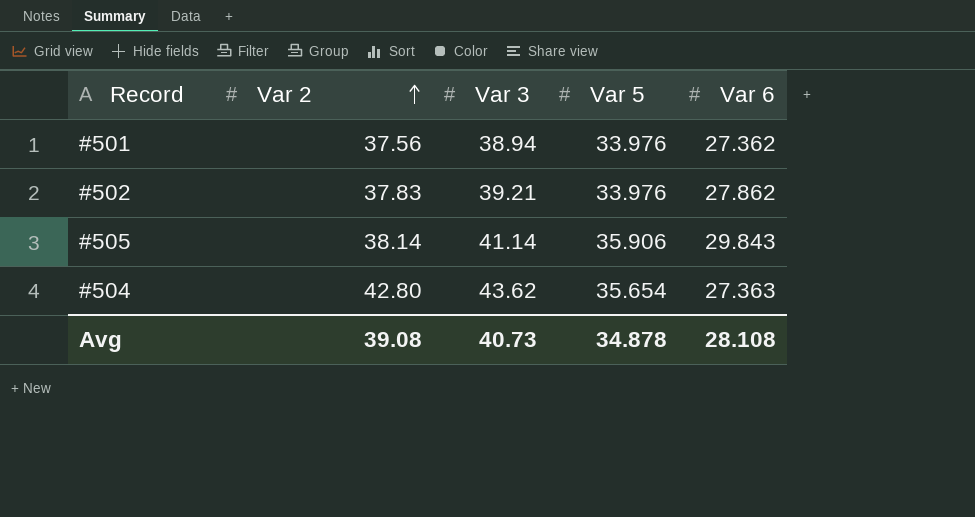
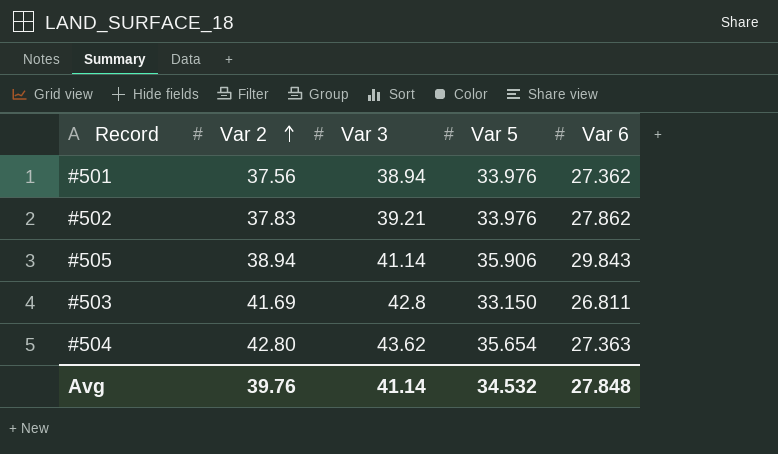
#505 | Var 2: 38.14 -> 38.94
row #503: none -> 41.69 | 42.8 | 33.150 | 26.811
Avg | Var 2: 39.08 -> 39.76
Avg | Var 3: 40.73 -> 41.14
Avg | Var 5: 34.878 -> 34.532
Avg | Var 6: 28.108 -> 27.848

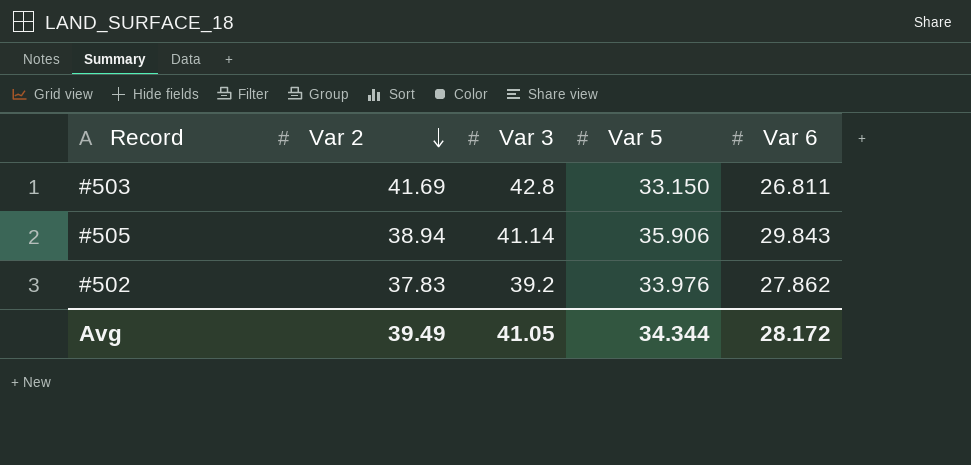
row order: Var 2 ascending -> Var 2 descending
row #501: 37.56 | 38.94 | 33.976 | 27.362 -> none
row #504: 42.80 | 43.62 | 35.654 | 27.363 -> none
#502 | Var 3: 39.21 -> 39.2
Avg | Var 2: 39.76 -> 39.49
Avg | Var 3: 41.14 -> 41.05
Avg | Var 5: 34.532 -> 34.344
Avg | Var 6: 27.848 -> 28.172

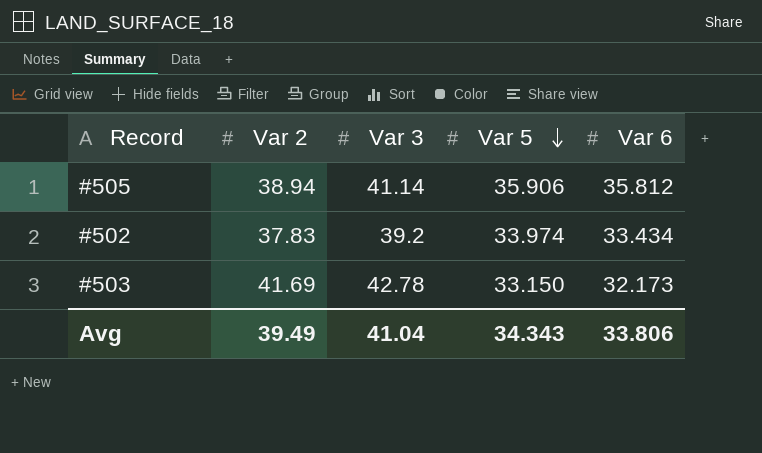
row order: Var 2 descending -> Var 5 descending
#505 | Var 6: 29.843 -> 35.812
#502 | Var 5: 33.976 -> 33.974
#502 | Var 6: 27.862 -> 33.434
#503 | Var 3: 42.8 -> 42.78
#503 | Var 6: 26.811 -> 32.173
Avg | Var 3: 41.05 -> 41.04
Avg | Var 5: 34.344 -> 34.343
Avg | Var 6: 28.172 -> 33.806

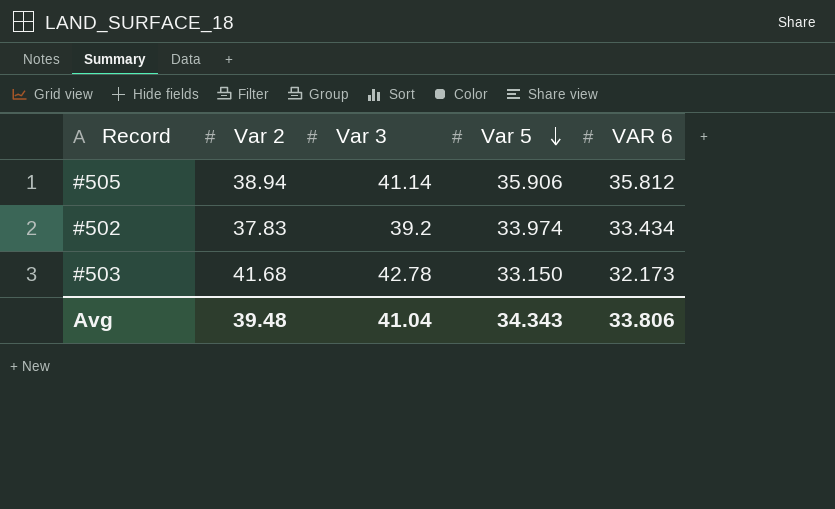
column name: Var 6 -> VAR 6
#503 | Var 2: 41.69 -> 41.68
Avg | Var 2: 39.49 -> 39.48

